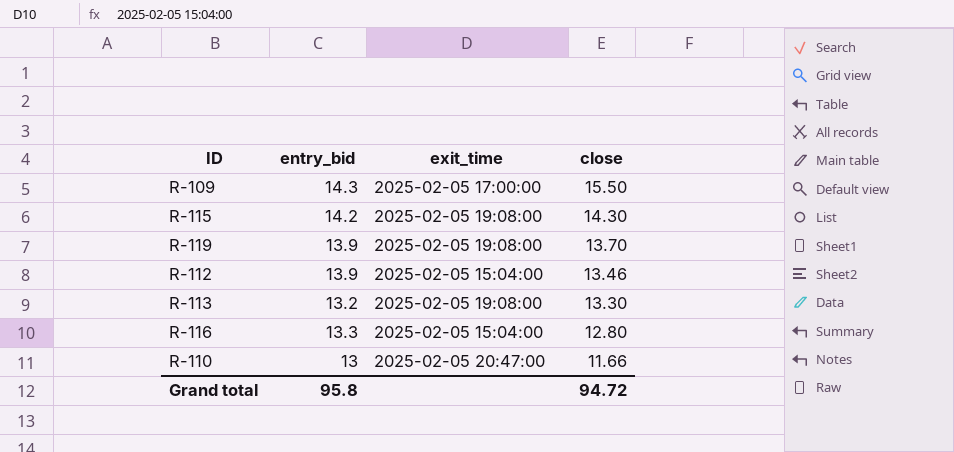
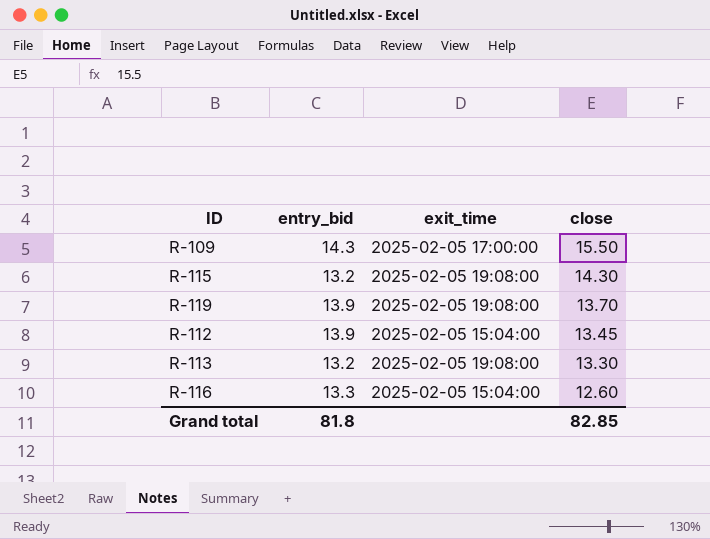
row R-110: 13 | 2025-02-05 20:47:00 | 11.66 -> none
R-115 | entry_bid: 14.2 -> 13.2
R-112 | close: 13.46 -> 13.45
R-116 | close: 12.80 -> 12.60
Grand total | entry_bid: 95.8 -> 81.8
Grand total | close: 94.72 -> 82.85

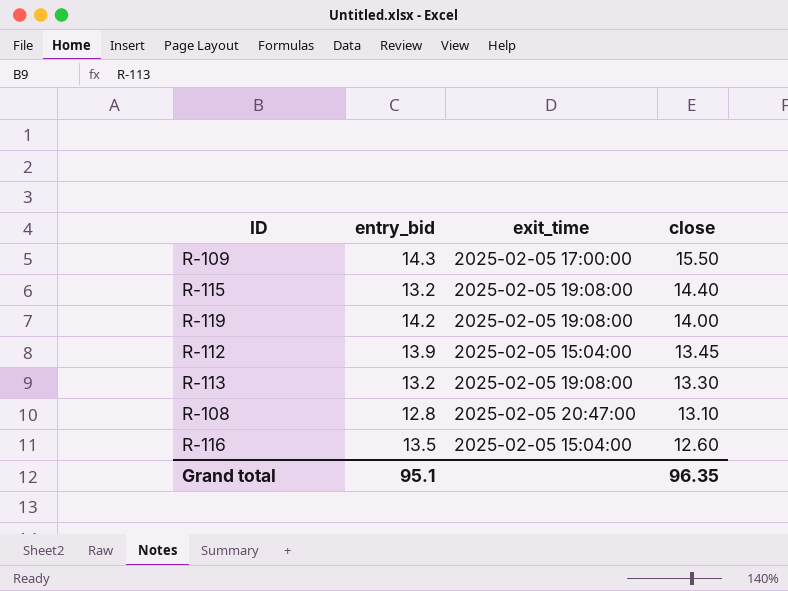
R-115 | close: 14.30 -> 14.40
R-119 | entry_bid: 13.9 -> 14.2
R-119 | close: 13.70 -> 14.00
row R-108: none -> 12.8 | 2025-02-05 20:47:00 | 13.10
R-116 | entry_bid: 13.3 -> 13.5
Grand total | entry_bid: 81.8 -> 95.1
Grand total | close: 82.85 -> 96.35

